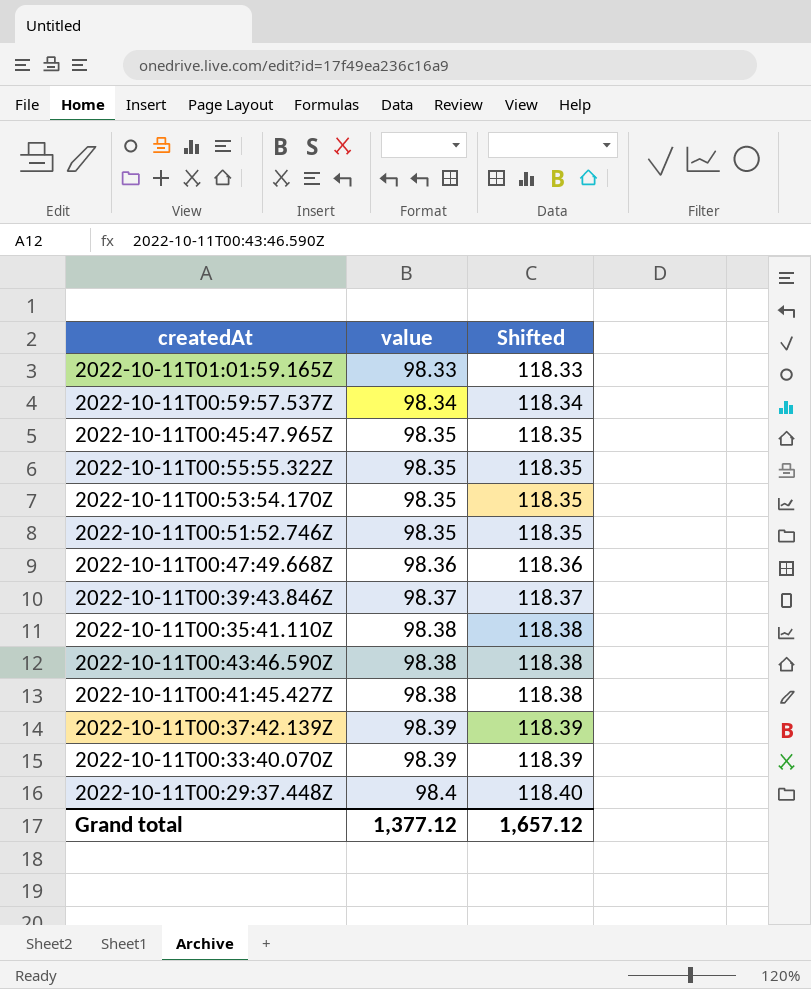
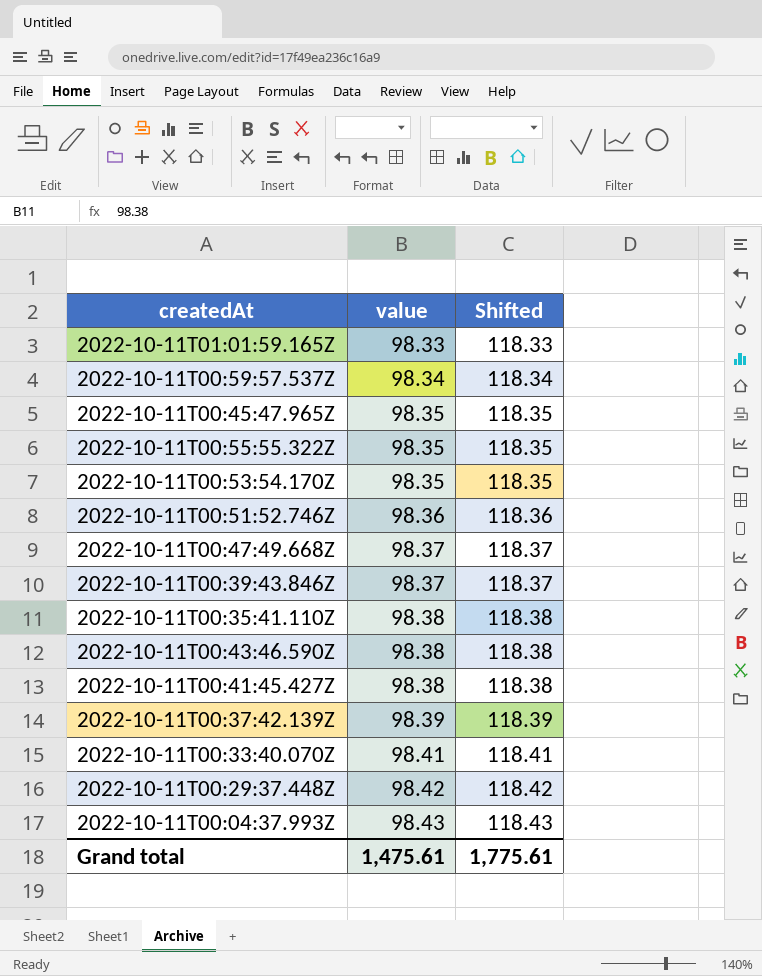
2022-10-11T00:51:52.746Z | value: 98.35 -> 98.36
2022-10-11T00:51:52.746Z | Shifted: 118.35 -> 118.36
2022-10-11T00:47:49.668Z | value: 98.36 -> 98.37
2022-10-11T00:47:49.668Z | Shifted: 118.36 -> 118.37
2022-10-11T00:33:40.070Z | value: 98.39 -> 98.41
2022-10-11T00:33:40.070Z | Shifted: 118.39 -> 118.41
2022-10-11T00:29:37.448Z | value: 98.4 -> 98.42
2022-10-11T00:29:37.448Z | Shifted: 118.40 -> 118.42
row 2022-10-11T00:04:37.993Z: none -> 98.43 | 118.43
Grand total | value: 1,377.12 -> 1,475.61
Grand total | Shifted: 1,657.12 -> 1,775.61

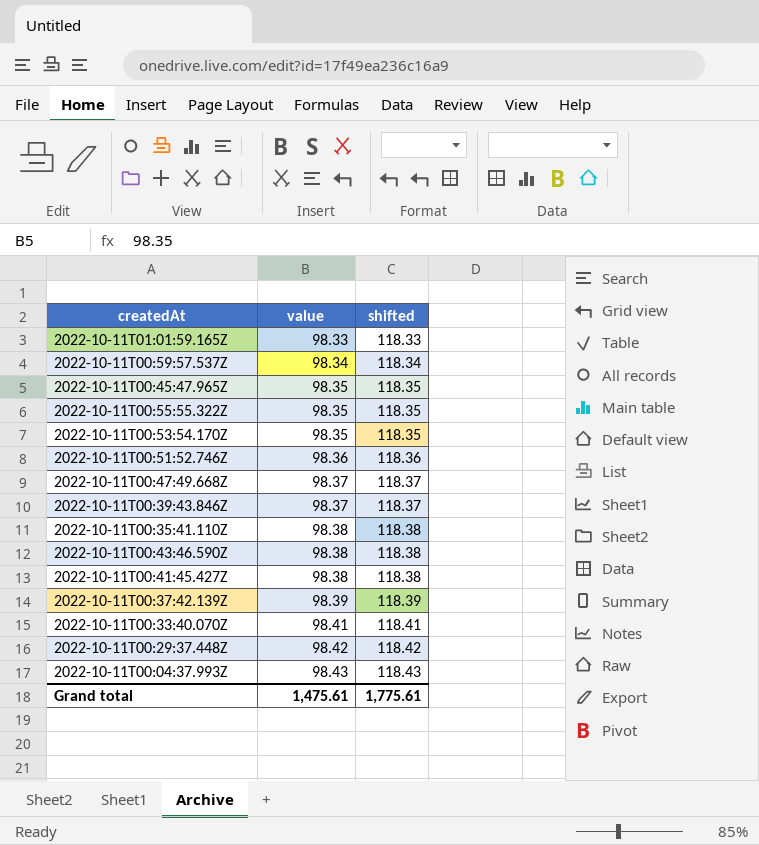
column name: Shifted -> shifted

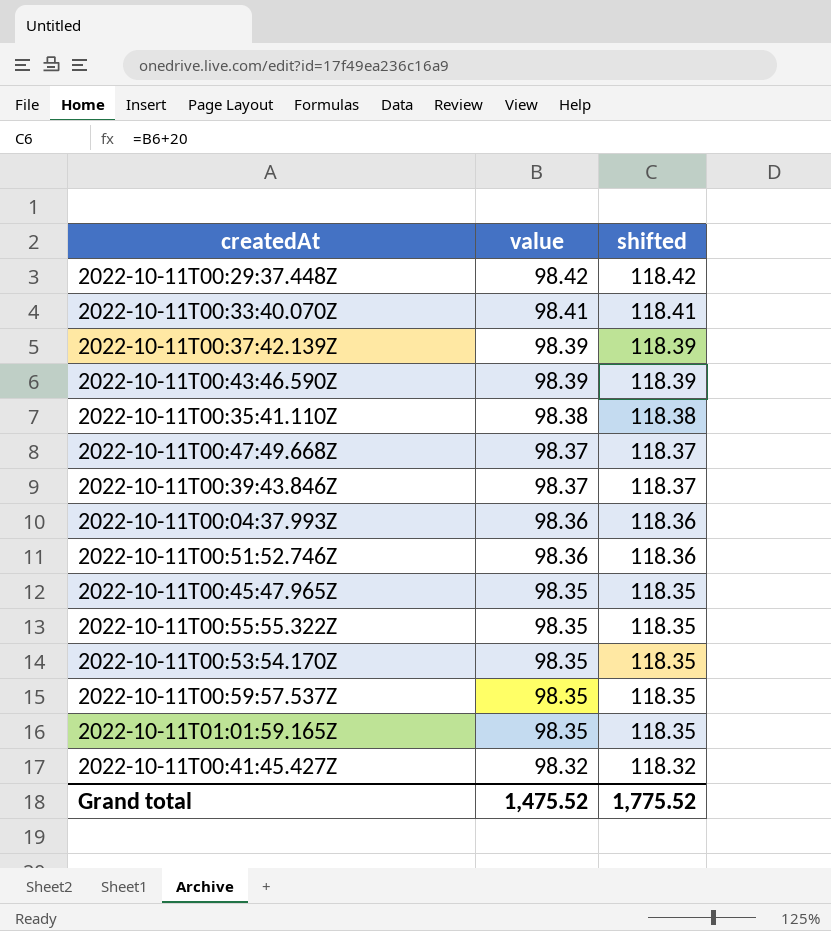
row order: value ascending -> value descending
2022-10-11T00:43:46.590Z | value: 98.38 -> 98.39
2022-10-11T00:43:46.590Z | shifted: 118.38 -> 118.39
2022-10-11T00:04:37.993Z | value: 98.43 -> 98.36
2022-10-11T00:04:37.993Z | shifted: 118.43 -> 118.36
2022-10-11T00:59:57.537Z | value: 98.34 -> 98.35
2022-10-11T00:59:57.537Z | shifted: 118.34 -> 118.35
2022-10-11T01:01:59.165Z | value: 98.33 -> 98.35
2022-10-11T01:01:59.165Z | shifted: 118.33 -> 118.35
2022-10-11T00:41:45.427Z | value: 98.38 -> 98.32
2022-10-11T00:41:45.427Z | shifted: 118.38 -> 118.32
Grand total | value: 1,475.61 -> 1,475.52
Grand total | shifted: 1,775.61 -> 1,775.52

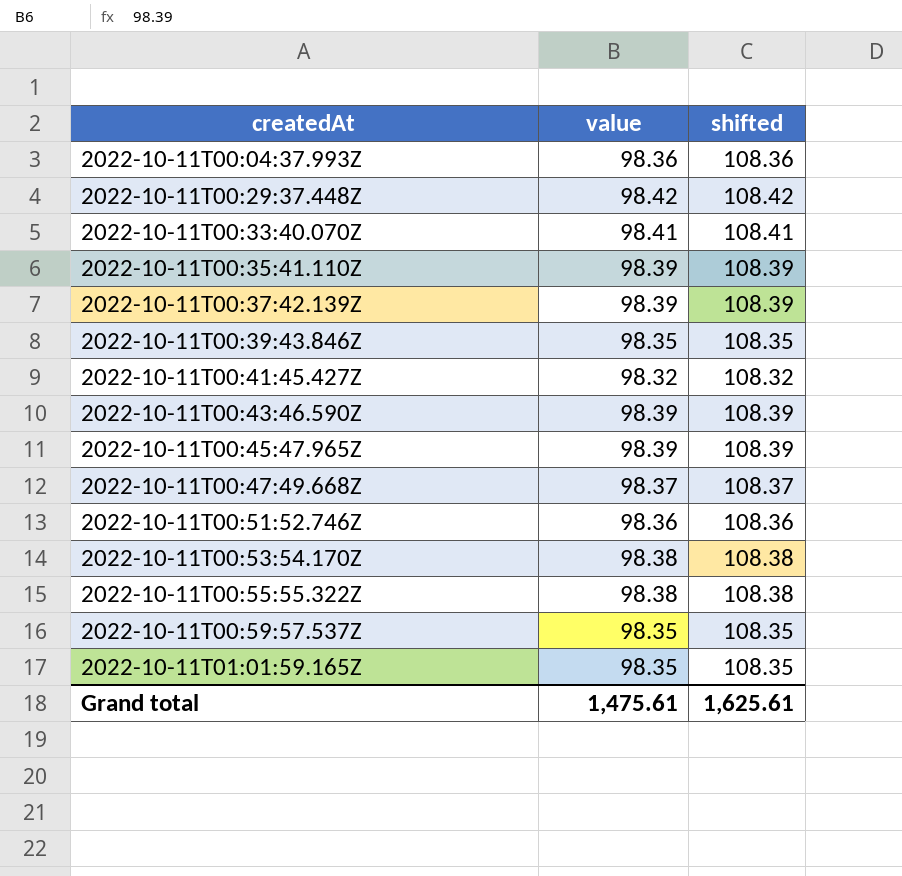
row order: value descending -> createdAt ascending
column shifted | formula: [value] + 20 -> [value] + 10
2022-10-11T00:35:41.110Z | value: 98.38 -> 98.39
2022-10-11T00:39:43.846Z | value: 98.37 -> 98.35
2022-10-11T00:45:47.965Z | value: 98.35 -> 98.39
2022-10-11T00:53:54.170Z | value: 98.35 -> 98.38
2022-10-11T00:55:55.322Z | value: 98.35 -> 98.38
Grand total | value: 1,475.52 -> 1,475.61
Grand total | shifted: 1,775.52 -> 1,625.61

